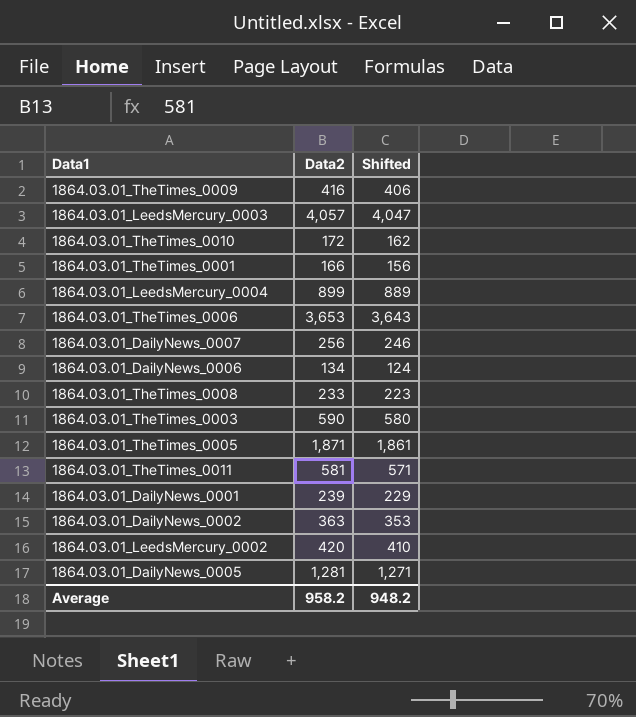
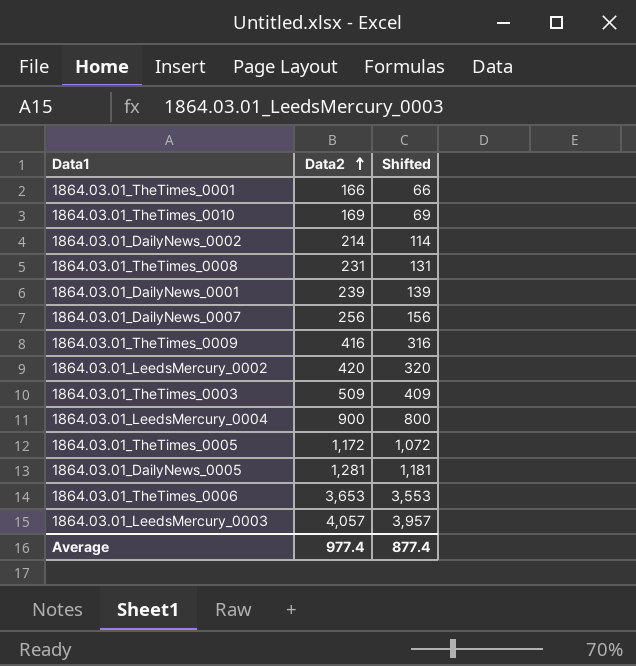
row order: none -> Data2 ascending
column Shifted | formula: [Data2] - 10 -> [Data2] - 100
row 1864.03.01_DailyNews_0006: 134 | 124 -> none
row 1864.03.01_TheTimes_0011: 581 | 571 -> none
1864.03.01_TheTimes_0010 | Data2: 172 -> 169
1864.03.01_DailyNews_0002 | Data2: 363 -> 214
1864.03.01_TheTimes_0008 | Data2: 233 -> 231
1864.03.01_TheTimes_0003 | Data2: 590 -> 509
1864.03.01_LeedsMercury_0004 | Data2: 899 -> 900
1864.03.01_TheTimes_0005 | Data2: 1,871 -> 1,172
Average | Data2: 958.2 -> 977.4
Average | Shifted: 948.2 -> 877.4

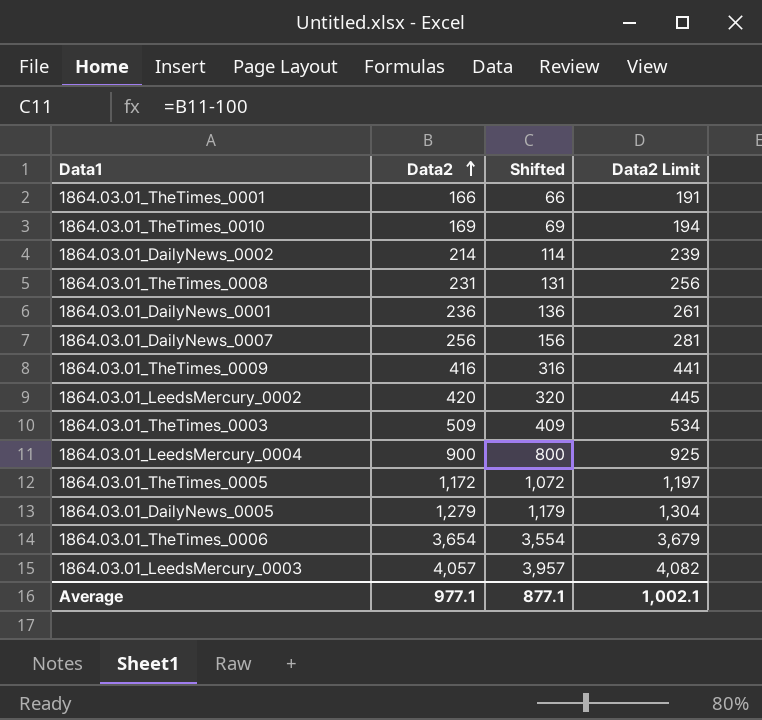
column Data2 Limit | formula: none -> [Data2] + 25
1864.03.01_DailyNews_0001 | Data2: 239 -> 236
1864.03.01_DailyNews_0001 | Shifted: 139 -> 136
1864.03.01_DailyNews_0005 | Data2: 1,281 -> 1,279
1864.03.01_DailyNews_0005 | Shifted: 1,181 -> 1,179
1864.03.01_TheTimes_0006 | Data2: 3,653 -> 3,654
1864.03.01_TheTimes_0006 | Shifted: 3,553 -> 3,554
Average | Data2: 977.4 -> 977.1
Average | Shifted: 877.4 -> 877.1

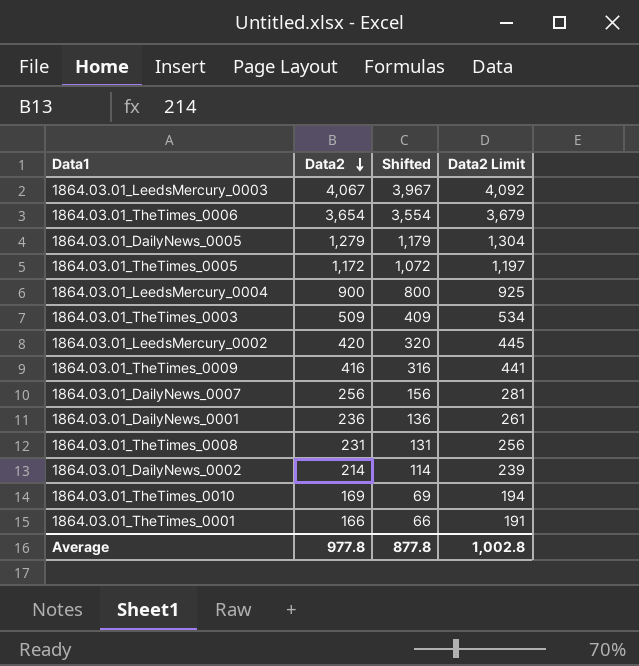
row order: Data2 ascending -> Data2 descending
1864.03.01_LeedsMercury_0003 | Data2: 4,057 -> 4,067
1864.03.01_LeedsMercury_0003 | Shifted: 3,957 -> 3,967
1864.03.01_LeedsMercury_0003 | Data2 Limit: 4,082 -> 4,092
Average | Data2: 977.1 -> 977.8
Average | Shifted: 877.1 -> 877.8
Average | Data2 Limit: 1,002.1 -> 1,002.8

